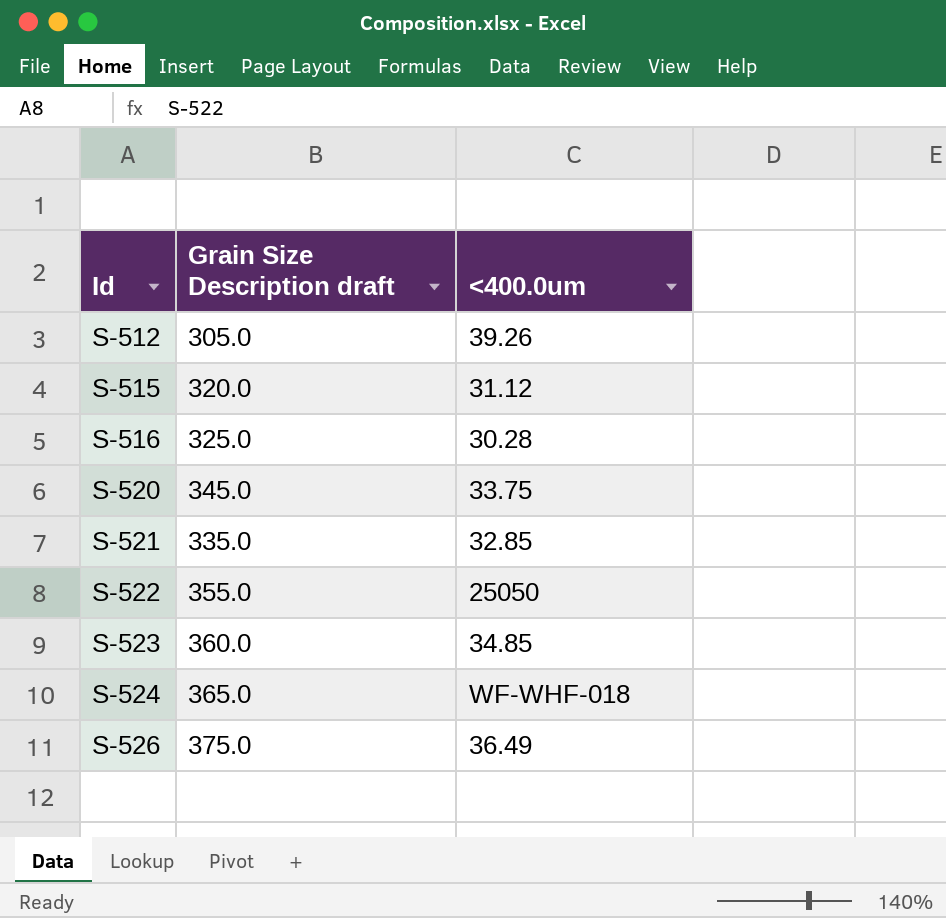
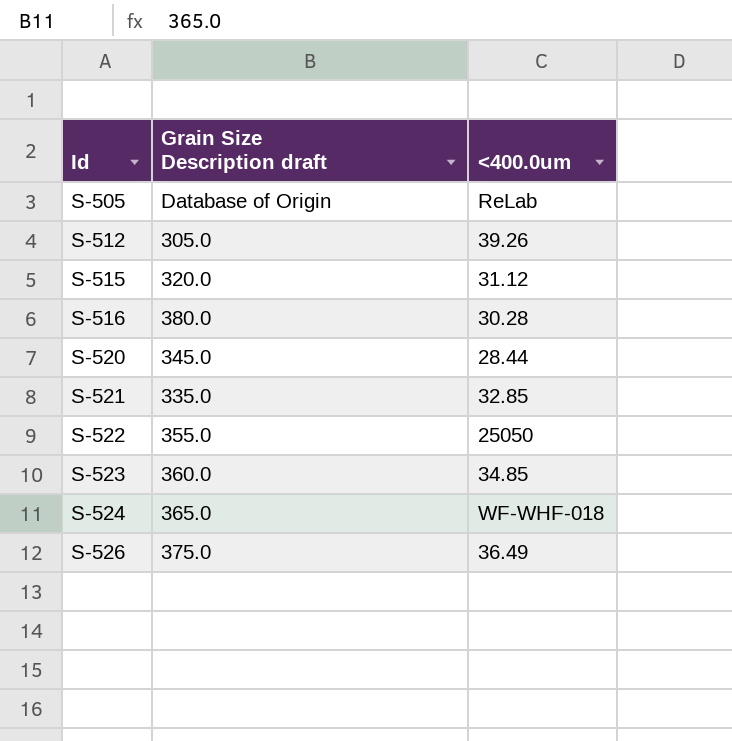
row S-505: none -> Database of Origin | ReLab
S-516 | Grain Size Description draft: 325.0 -> 380.0
S-520 | <400.0um: 33.75 -> 28.44

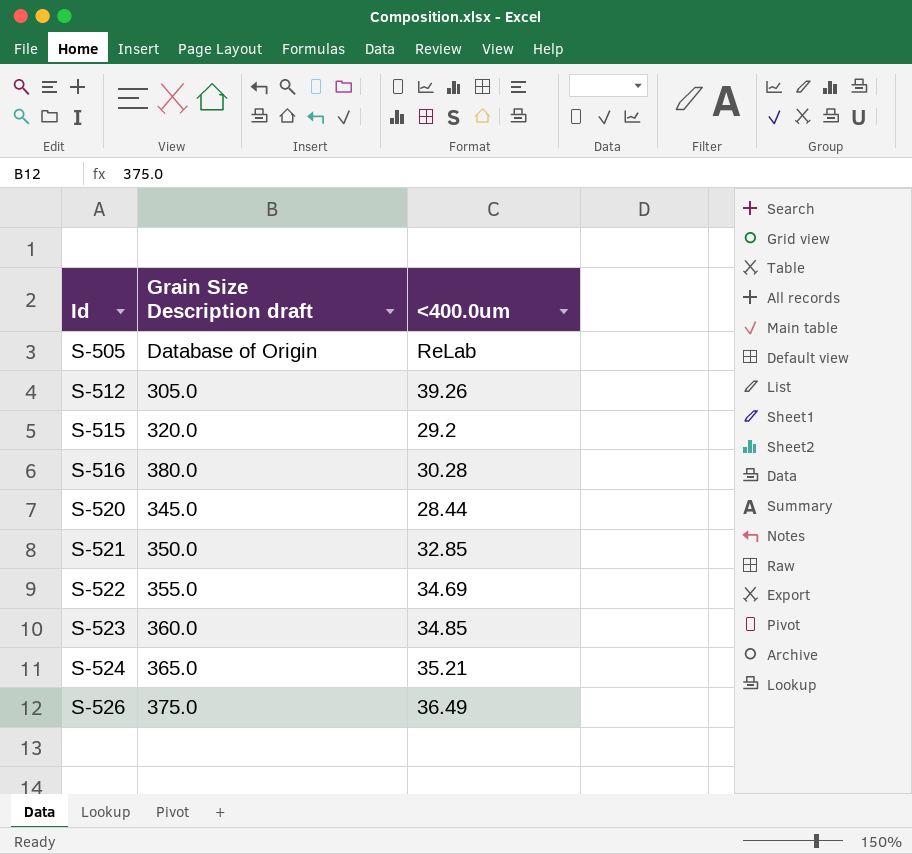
S-515 | <400.0um: 31.12 -> 29.2
S-521 | Grain Size Description draft: 335.0 -> 350.0
S-522 | <400.0um: 25050 -> 34.69
S-524 | <400.0um: WF-WHF-018 -> 35.21

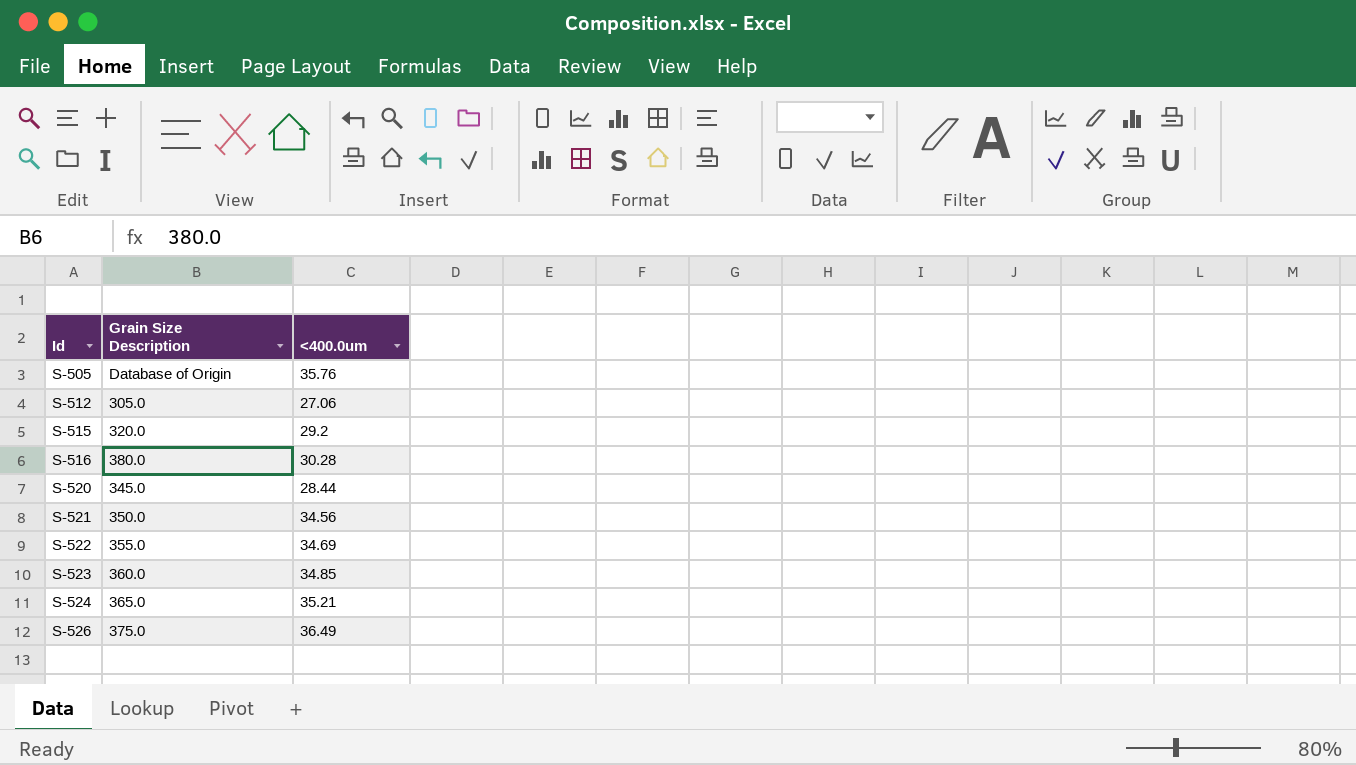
column name: Grain Size Description draft -> Grain Size Description
S-505 | <400.0um: ReLab -> 35.76
S-512 | <400.0um: 39.26 -> 27.06
S-521 | <400.0um: 32.85 -> 34.56

